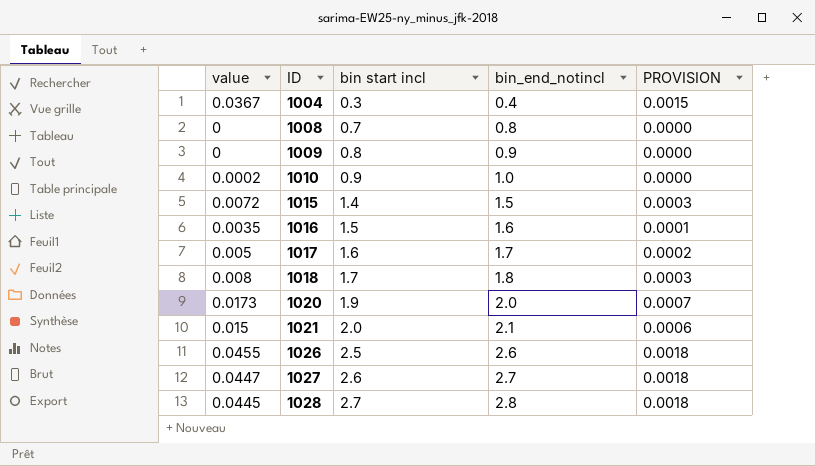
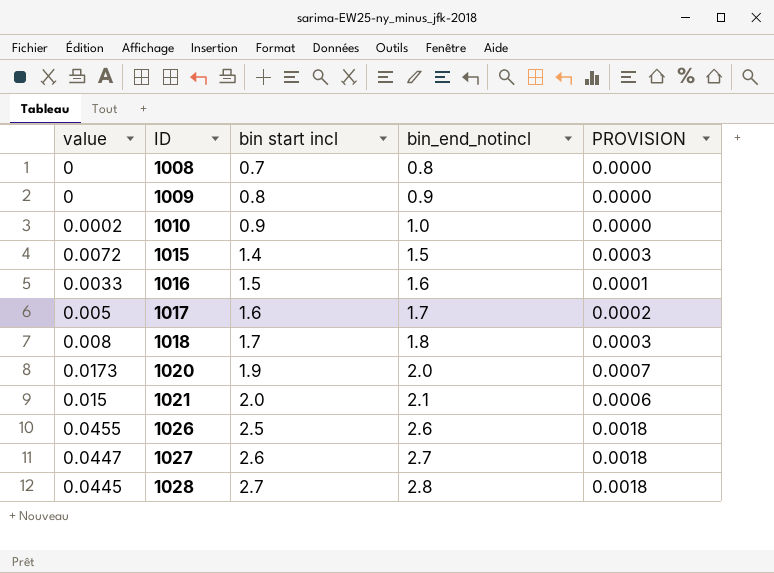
row 1004: 0.0367 | 0.3 | 0.4 | 0.0015 -> none
1016 | value: 0.0035 -> 0.0033

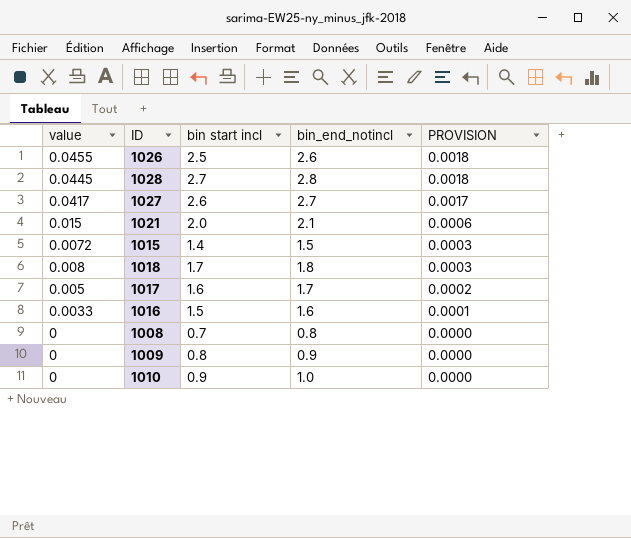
row order: ID ascending -> PROVISION descending
row 1020: 0.0173 | 1.9 | 2.0 | 0.0007 -> none
1027 | value: 0.0447 -> 0.0417
1027 | PROVISION: 0.0018 -> 0.0017
1010 | value: 0.0002 -> 0

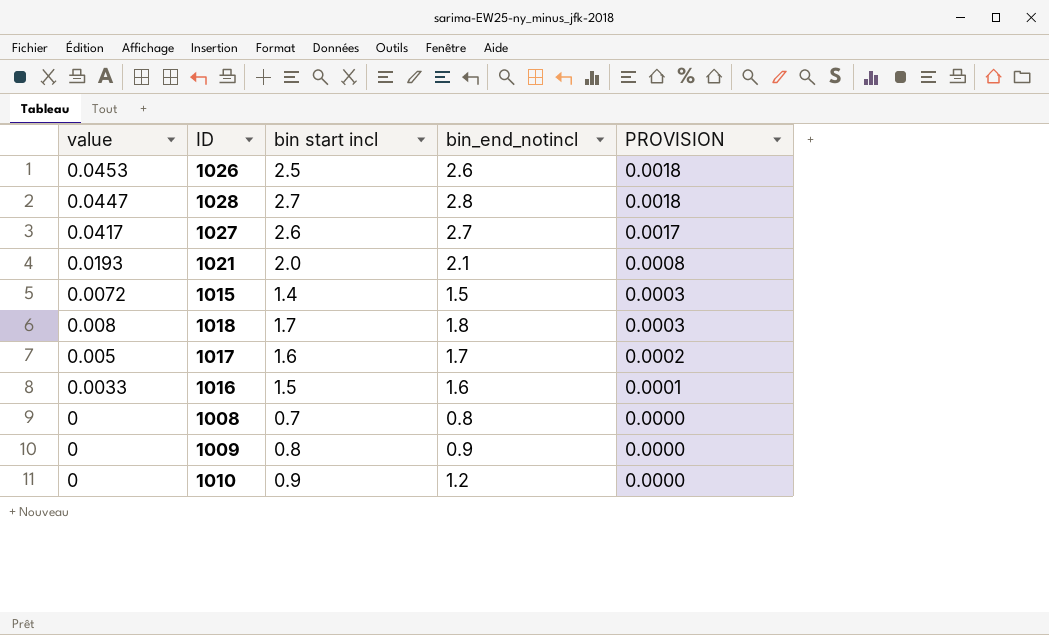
1026 | value: 0.0455 -> 0.0453
1028 | value: 0.0445 -> 0.0447
1021 | value: 0.015 -> 0.0193
1021 | PROVISION: 0.0006 -> 0.0008
1010 | bin_end_notincl: 1.0 -> 1.2

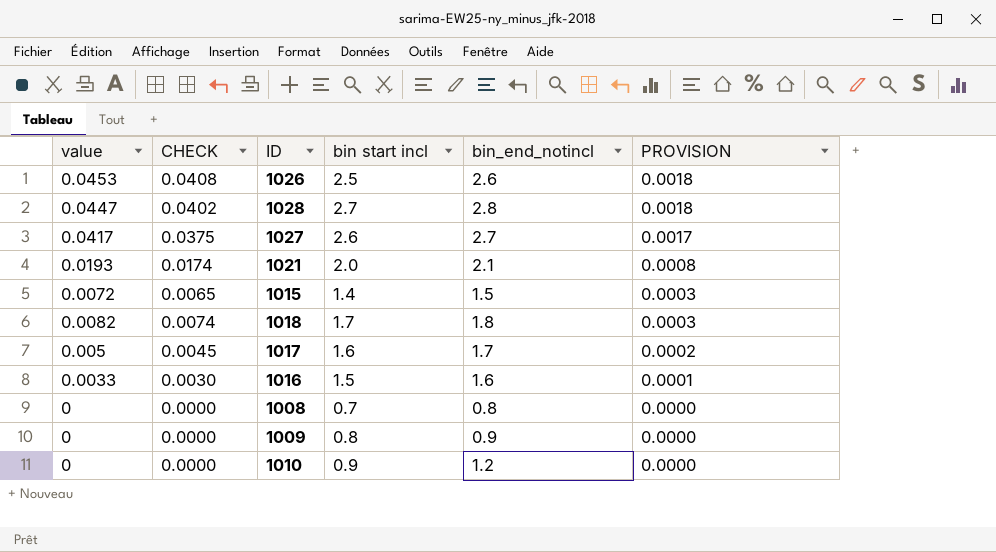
column CHECK | formula: none -> [value] * 0.9
1018 | value: 0.008 -> 0.0082

